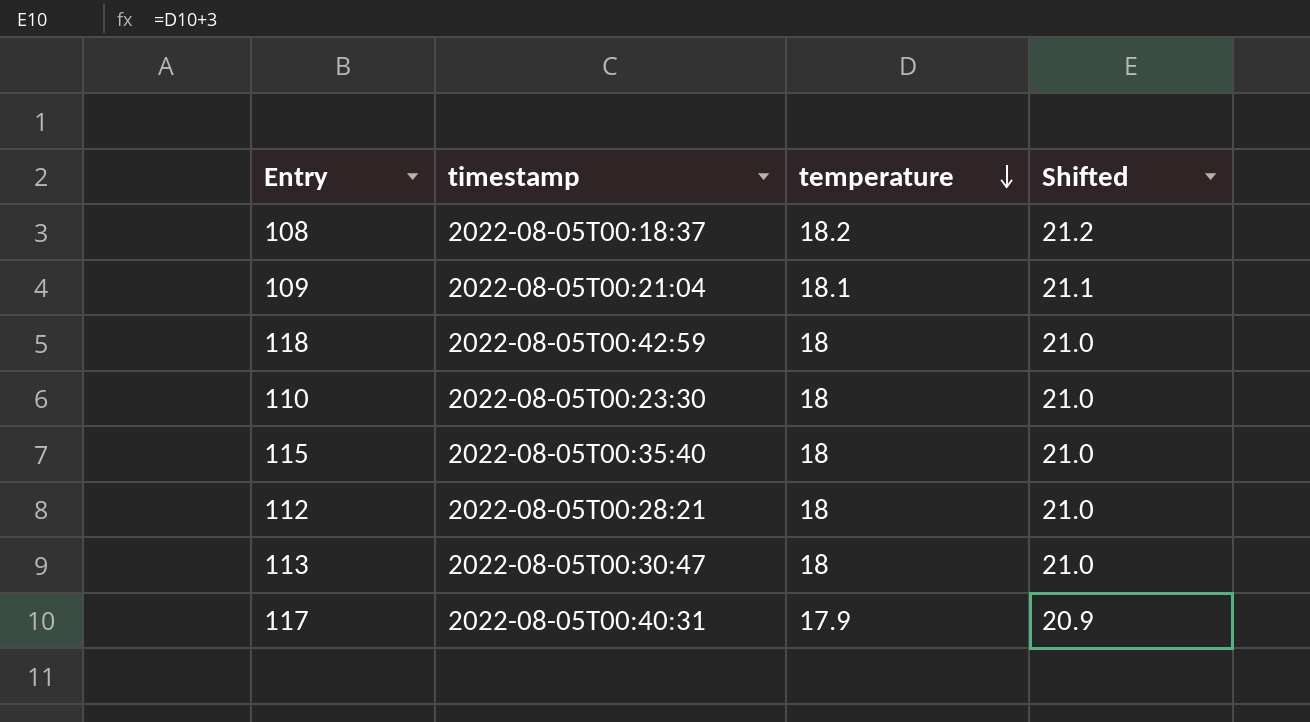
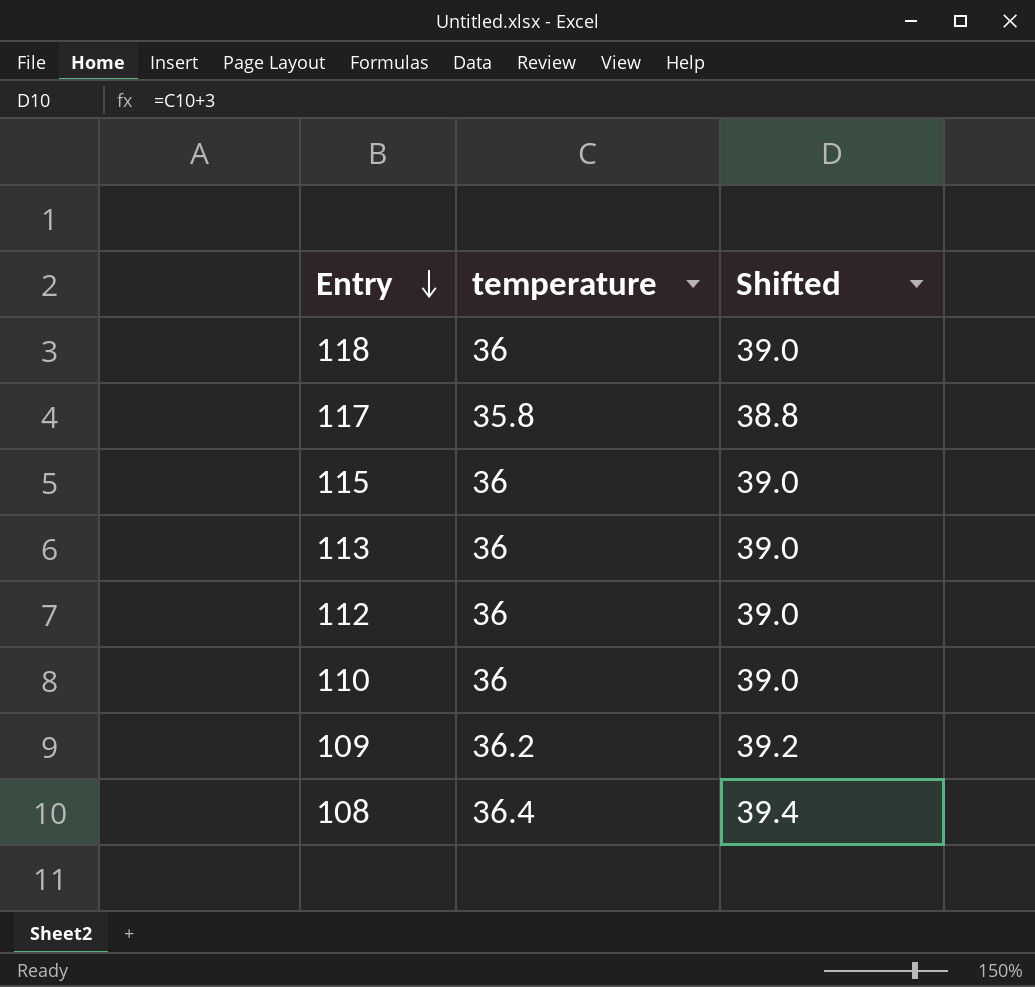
row order: temperature descending -> Entry descending
column timestamp | position: 2 -> none
118 | temperature: 18 -> 36
118 | Shifted: 21.0 -> 39.0
117 | temperature: 17.9 -> 35.8
117 | Shifted: 20.9 -> 38.8
115 | temperature: 18 -> 36
115 | Shifted: 21.0 -> 39.0
113 | temperature: 18 -> 36
113 | Shifted: 21.0 -> 39.0
112 | temperature: 18 -> 36
112 | Shifted: 21.0 -> 39.0
110 | temperature: 18 -> 36
110 | Shifted: 21.0 -> 39.0
109 | temperature: 18.1 -> 36.2
109 | Shifted: 21.1 -> 39.2
108 | temperature: 18.2 -> 36.4
108 | Shifted: 21.2 -> 39.4

